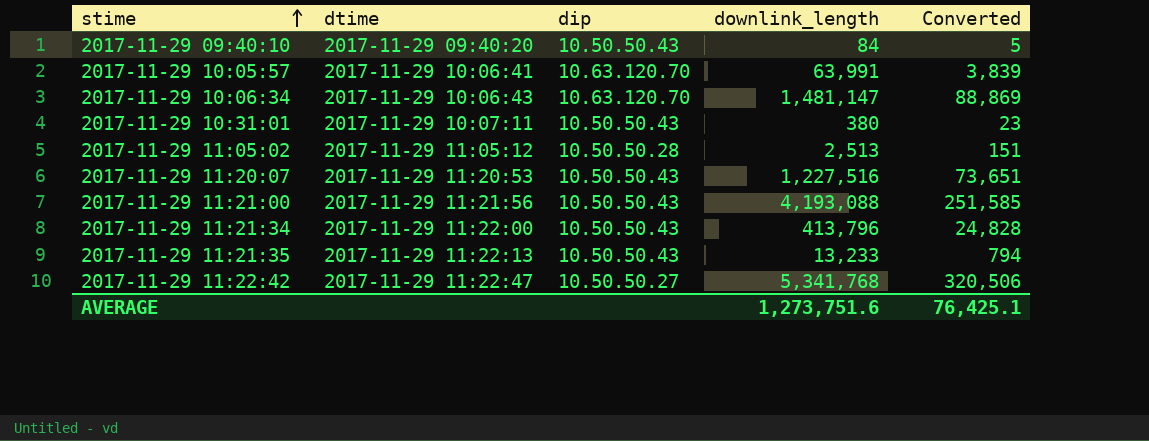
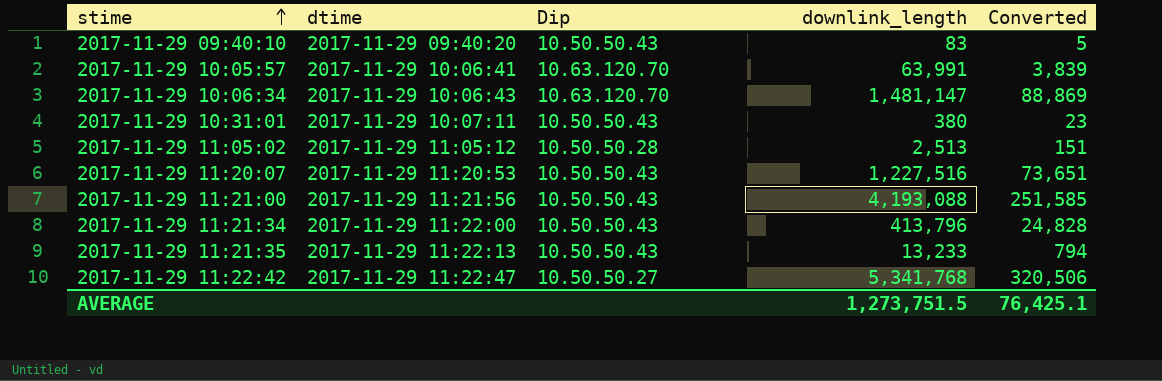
column name: dip -> Dip
2017-11-29 09:40:10 | downlink_length: 84 -> 83
AVERAGE | downlink_length: 1,273,751.6 -> 1,273,751.5

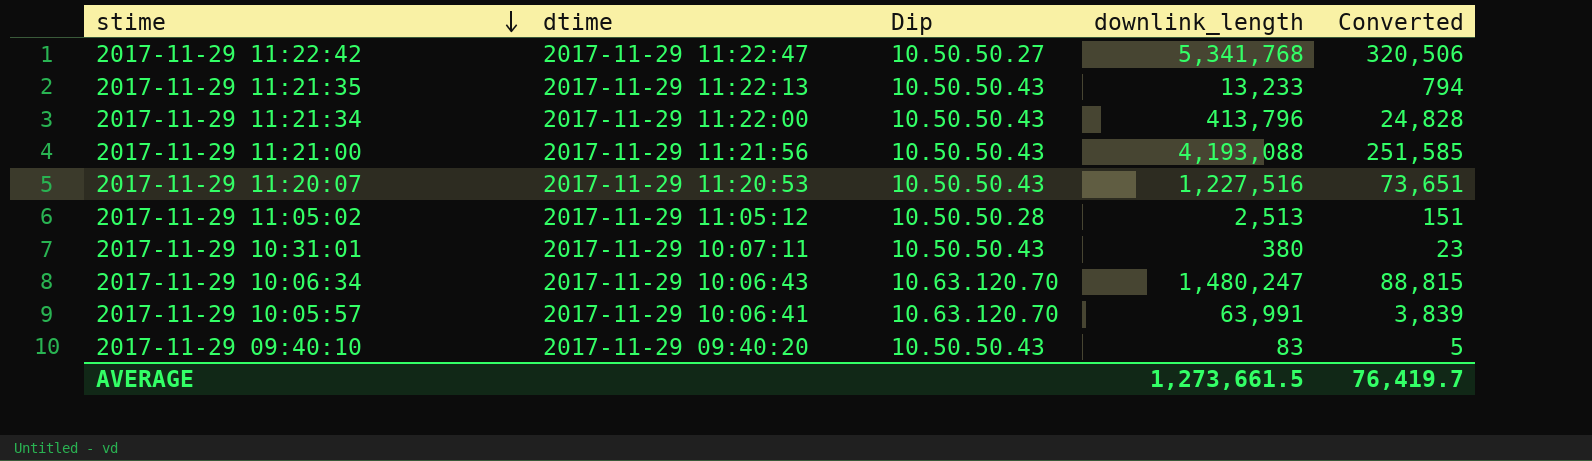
row order: stime ascending -> stime descending
2017-11-29 10:06:34 | downlink_length: 1,481,147 -> 1,480,247
2017-11-29 10:06:34 | Converted: 88,869 -> 88,815
AVERAGE | downlink_length: 1,273,751.5 -> 1,273,661.5
AVERAGE | Converted: 76,425.1 -> 76,419.7

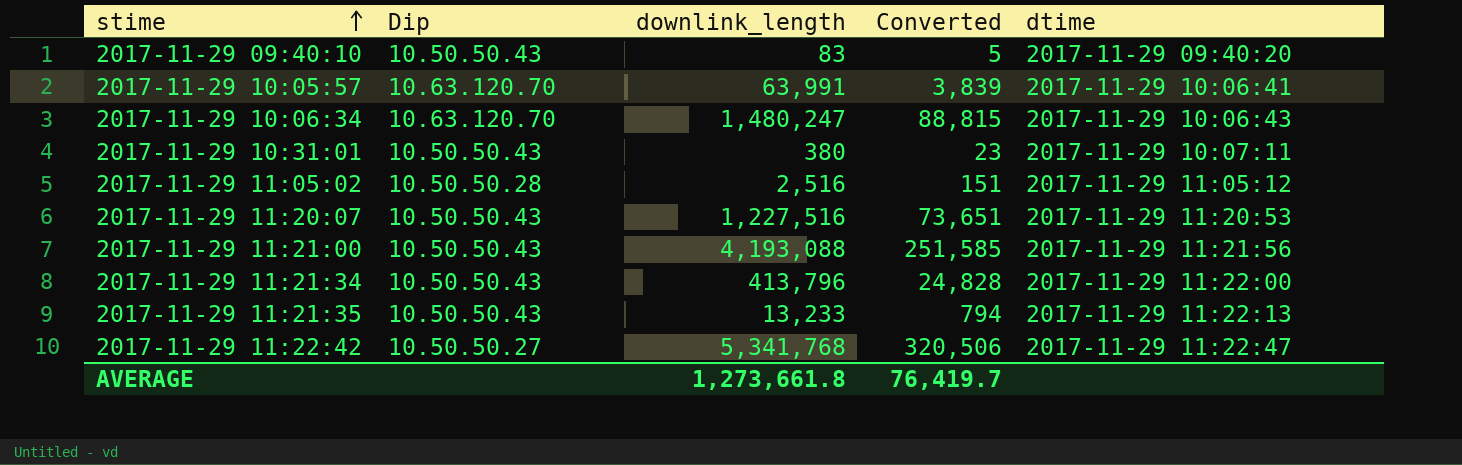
row order: stime descending -> stime ascending
column dtime | position: 2 -> 5
2017-11-29 11:05:02 | downlink_length: 2,513 -> 2,516
AVERAGE | downlink_length: 1,273,661.5 -> 1,273,661.8

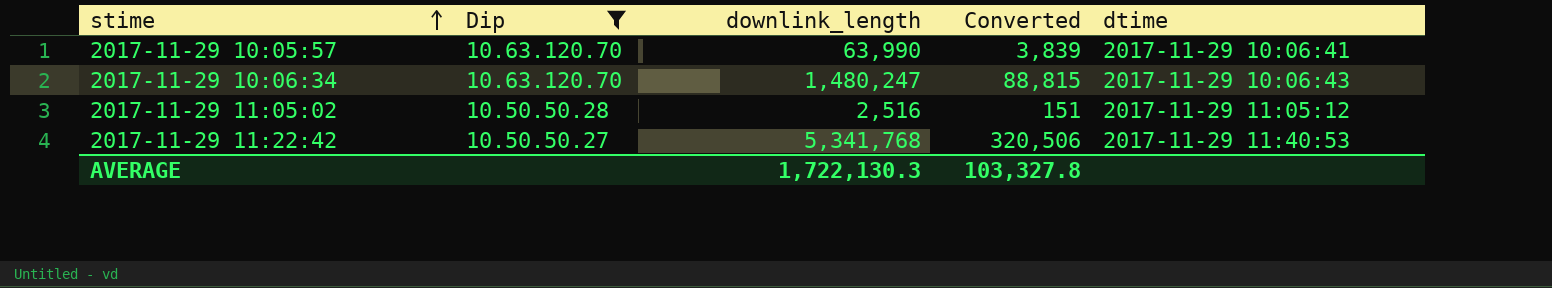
filter: none -> Dip != 10.50.50.43
2017-11-29 10:05:57 | downlink_length: 63,991 -> 63,990
2017-11-29 11:22:42 | dtime: 2017-11-29 11:22:47 -> 2017-11-29 11:40:53
AVERAGE | downlink_length: 1,273,661.8 -> 1,722,130.3
AVERAGE | Converted: 76,419.7 -> 103,327.8

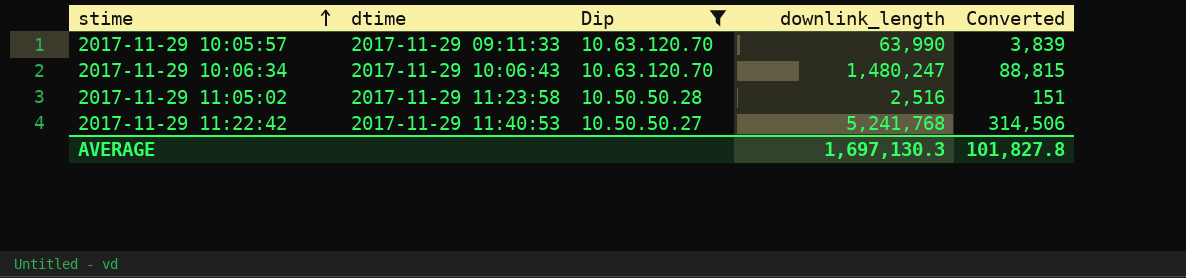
column dtime | position: 5 -> 2
2017-11-29 10:05:57 | dtime: 2017-11-29 10:06:41 -> 2017-11-29 09:11:33
2017-11-29 11:05:02 | dtime: 2017-11-29 11:05:12 -> 2017-11-29 11:23:58
2017-11-29 11:22:42 | downlink_length: 5,341,768 -> 5,241,768
2017-11-29 11:22:42 | Converted: 320,506 -> 314,506
AVERAGE | downlink_length: 1,722,130.3 -> 1,697,130.3
AVERAGE | Converted: 103,327.8 -> 101,827.8

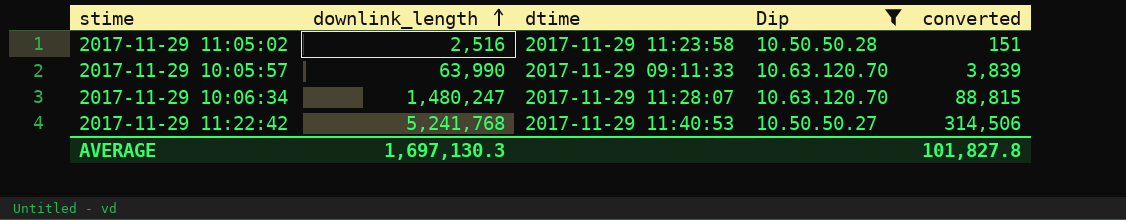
row order: stime ascending -> downlink_length ascending
column downlink_length | position: 4 -> 2
column name: Converted -> converted
2017-11-29 10:06:34 | dtime: 2017-11-29 10:06:43 -> 2017-11-29 11:28:07

